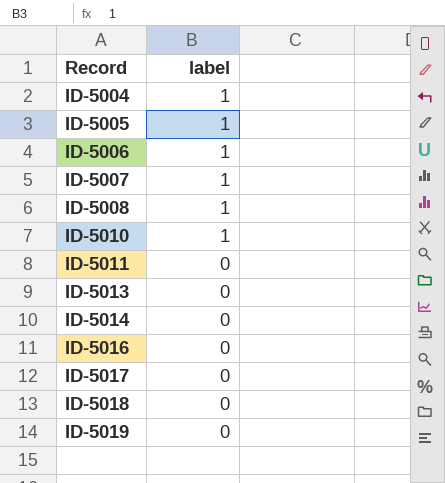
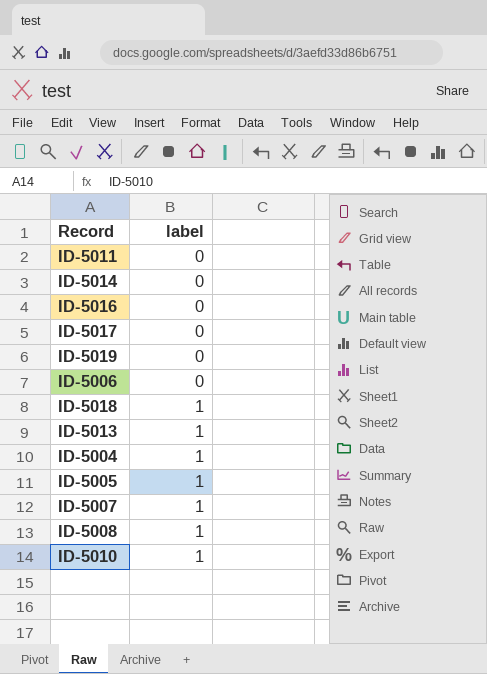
row order: Record ascending -> label ascending
ID-5006 | label: 1 -> 0
ID-5018 | label: 0 -> 1
ID-5013 | label: 0 -> 1

